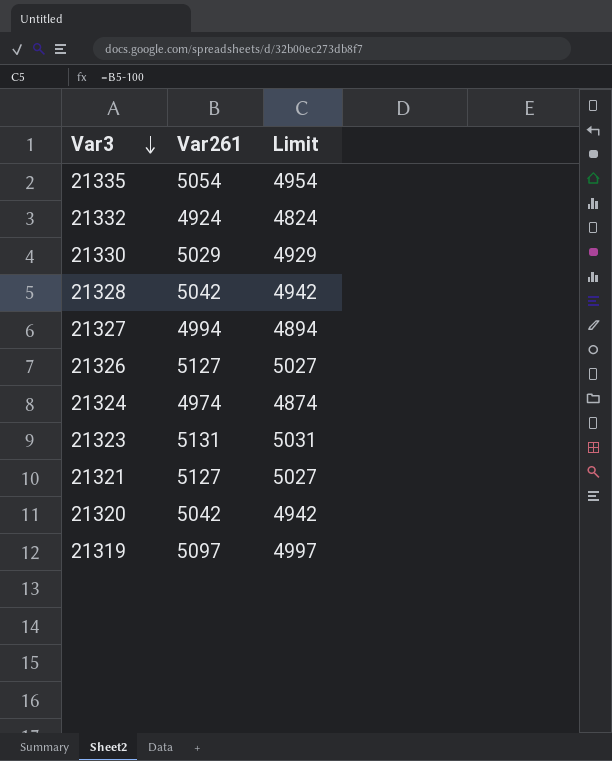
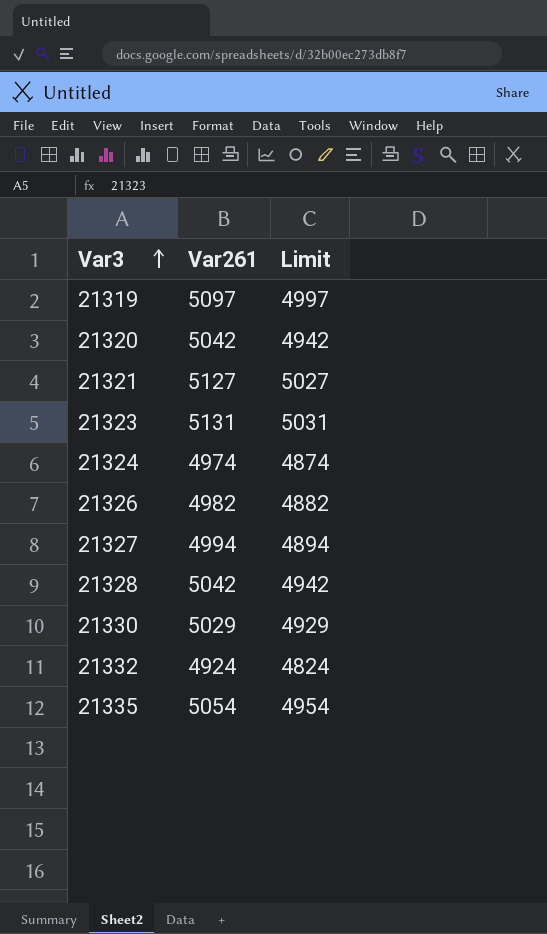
row order: Var3 descending -> Var3 ascending
21326 | Var261: 5127 -> 4982
21326 | Limit: 5027 -> 4882

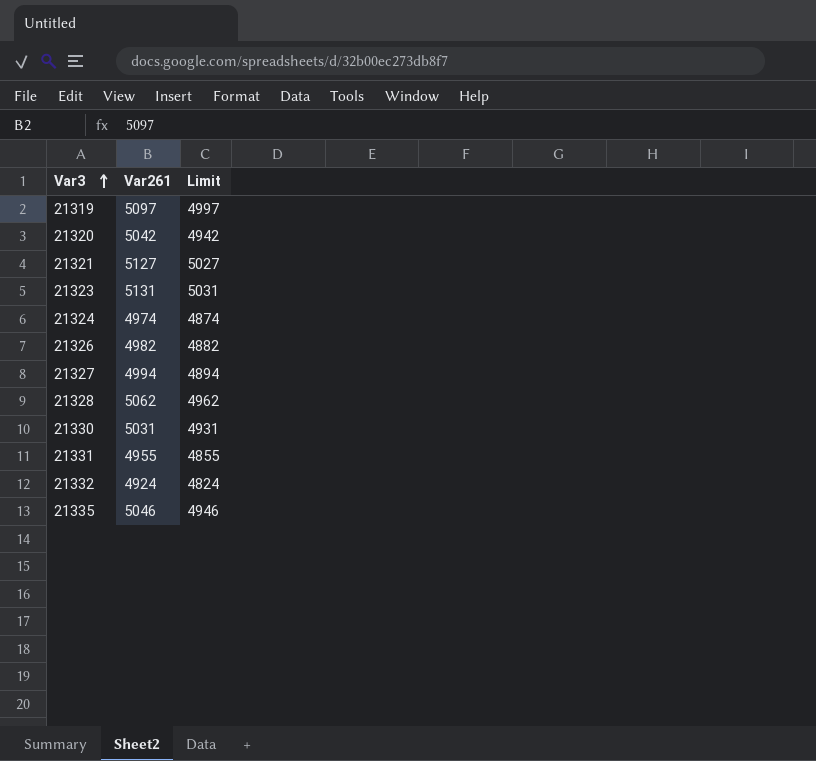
21328 | Var261: 5042 -> 5062
21328 | Limit: 4942 -> 4962
21330 | Var261: 5029 -> 5031
21330 | Limit: 4929 -> 4931
row 21331: none -> 4955 | 4855
21335 | Var261: 5054 -> 5046
21335 | Limit: 4954 -> 4946

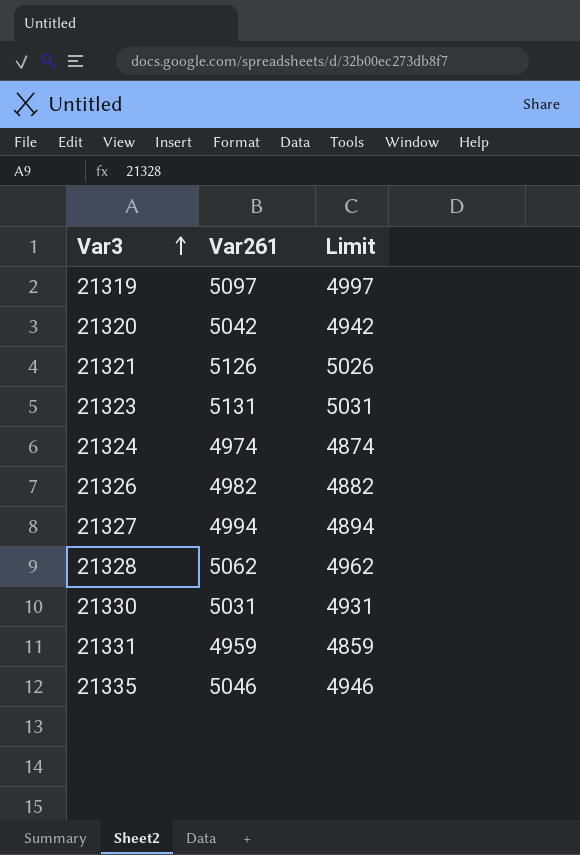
row 21332: 4924 | 4824 -> none
21321 | Var261: 5127 -> 5126
21321 | Limit: 5027 -> 5026
21331 | Var261: 4955 -> 4959
21331 | Limit: 4855 -> 4859

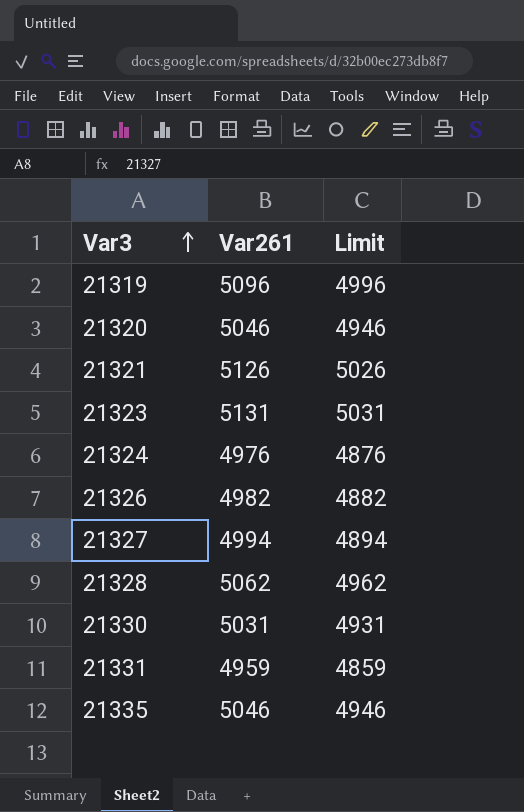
21319 | Var261: 5097 -> 5096
21319 | Limit: 4997 -> 4996
21320 | Var261: 5042 -> 5046
21320 | Limit: 4942 -> 4946
21324 | Var261: 4974 -> 4976
21324 | Limit: 4874 -> 4876

